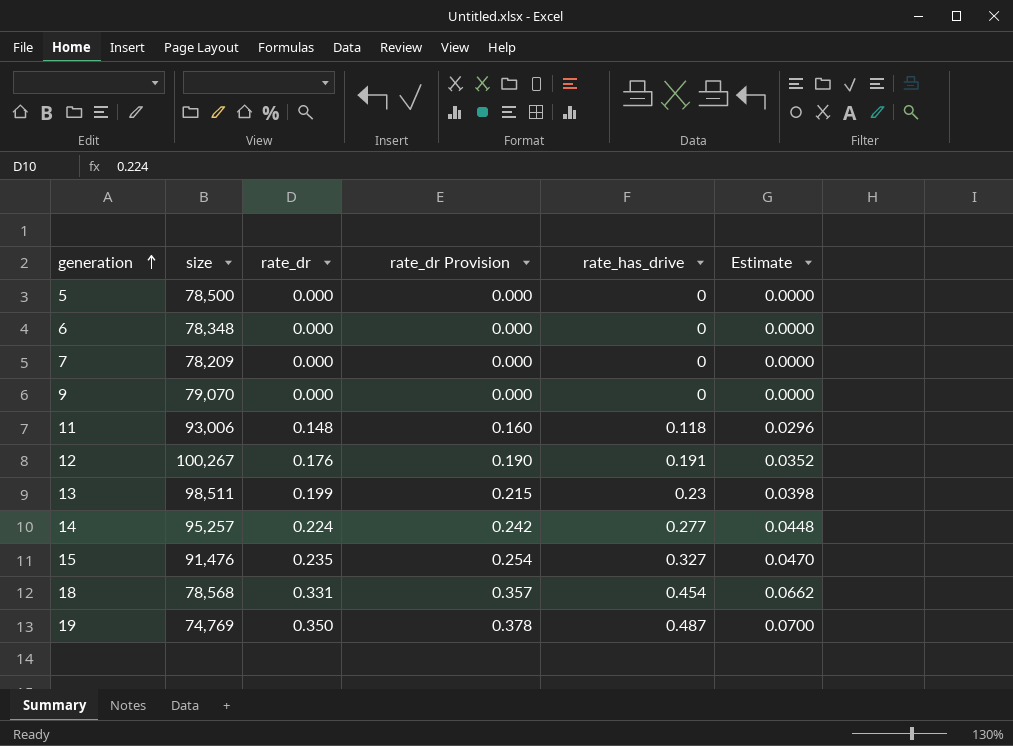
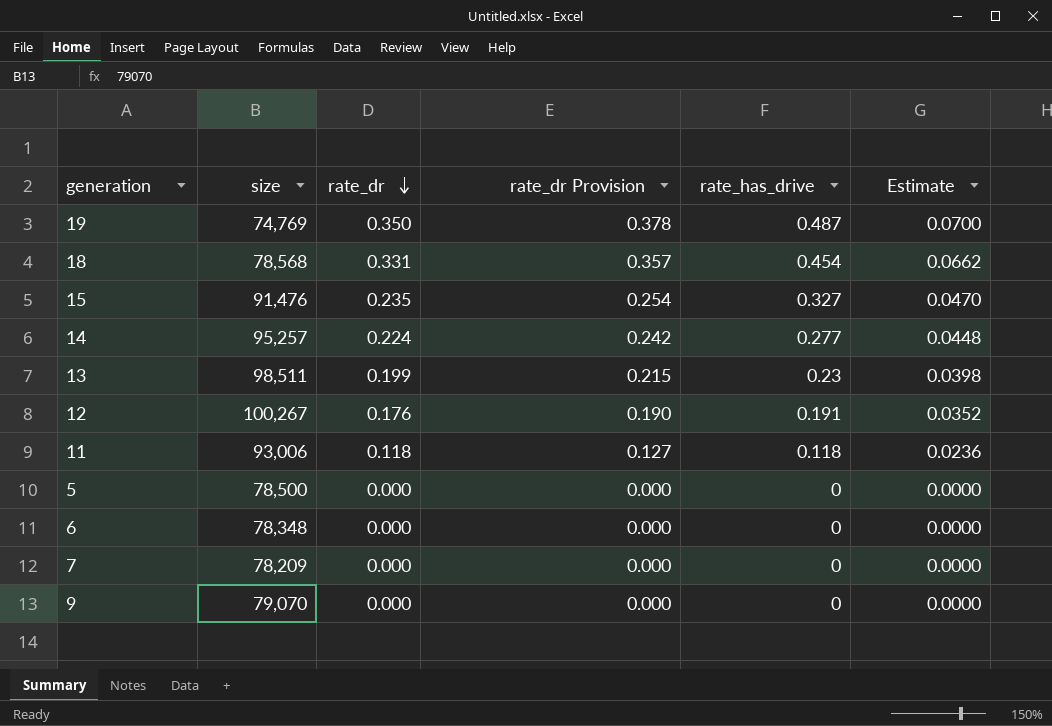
row order: generation ascending -> rate_dr descending
11 | rate_dr: 0.148 -> 0.118
11 | rate_dr Provision: 0.160 -> 0.127
11 | Estimate: 0.0296 -> 0.0236

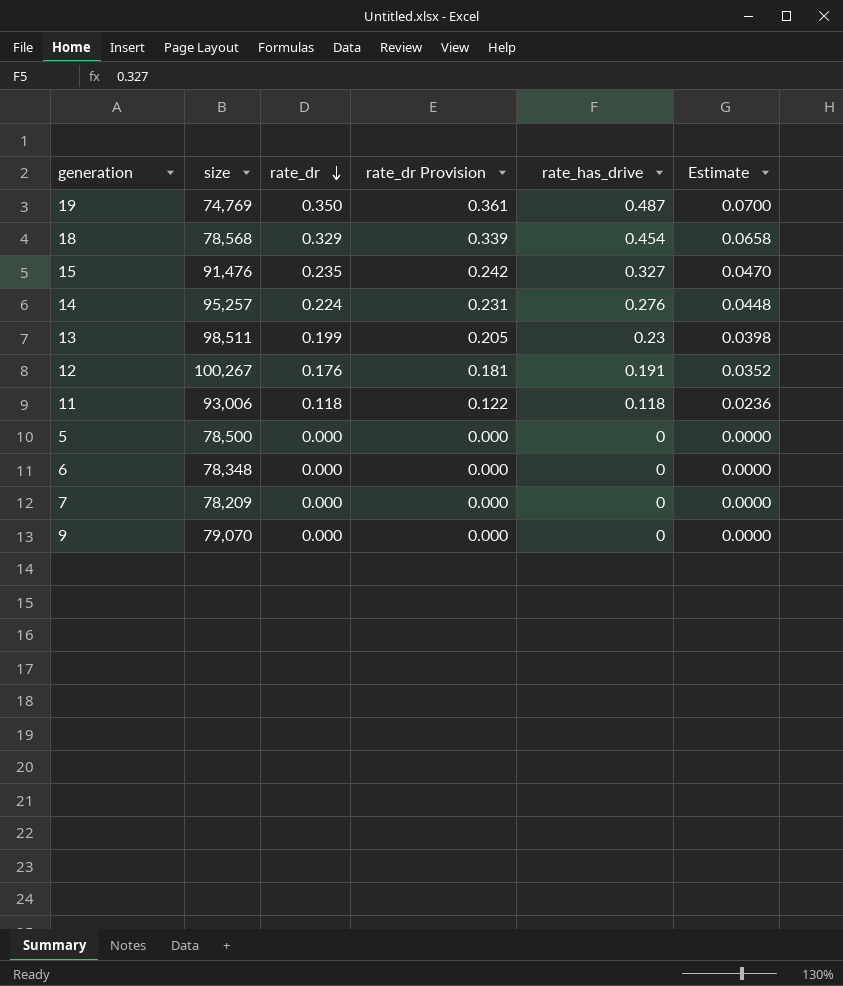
column rate_dr Provision | formula: [rate_dr] * 1.08 -> [rate_dr] * 1.03
18 | rate_dr: 0.331 -> 0.329
18 | Estimate: 0.0662 -> 0.0658
14 | rate_has_drive: 0.277 -> 0.276

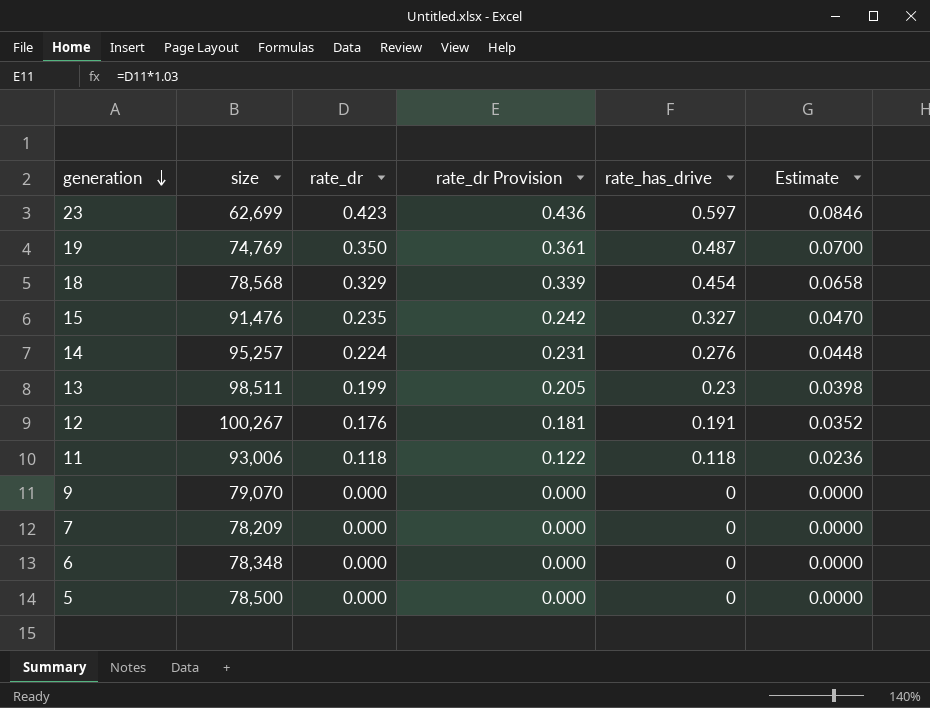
row order: rate_dr descending -> generation descending
row 23: none -> 62,699 | 0.423 | 0.436 | 0.597 | 0.0846

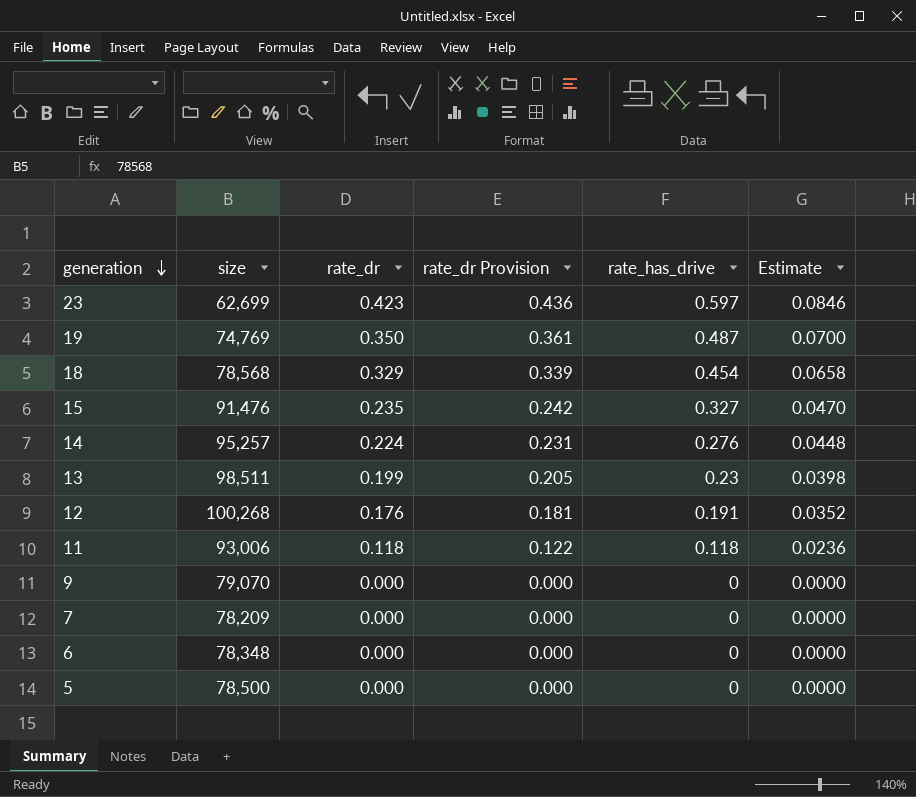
12 | size: 100,267 -> 100,268

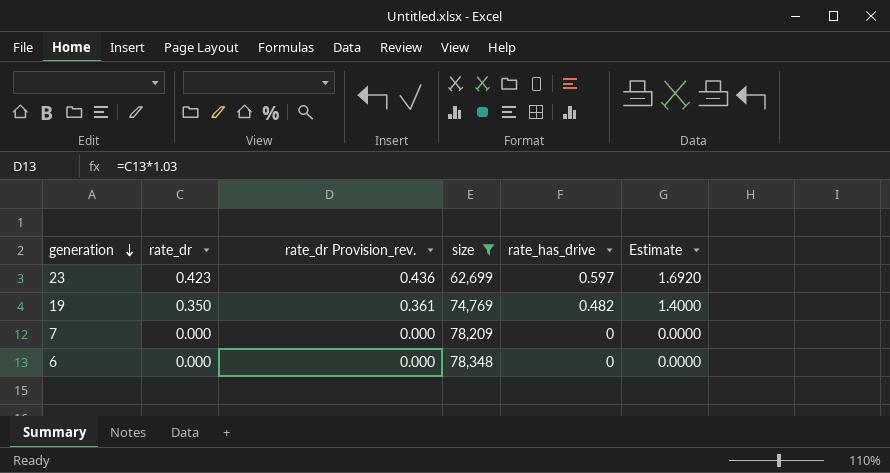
filter: none -> size <= 78,348
column name: rate_dr Provision -> rate_dr Provision_rev.
column size | position: 2 -> 4
column Estimate | formula: [rate_dr] * 0.2 -> [rate_dr] * 4
19 | rate_has_drive: 0.487 -> 0.482

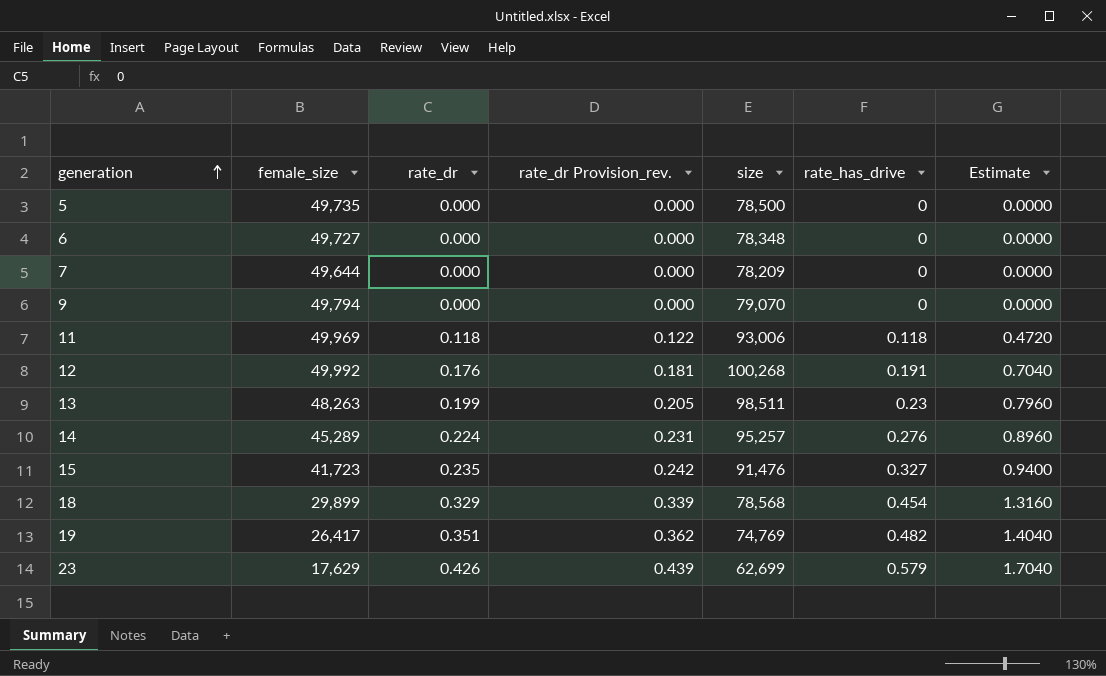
filter: size <= 78,348 -> none
row order: generation descending -> generation ascending
column female_size | position: none -> 2
19 | rate_dr: 0.350 -> 0.351
19 | rate_dr Provision_rev.: 0.361 -> 0.362
19 | Estimate: 1.4000 -> 1.4040
23 | rate_dr: 0.423 -> 0.426
23 | rate_dr Provision_rev.: 0.436 -> 0.439
23 | rate_has_drive: 0.597 -> 0.579
23 | Estimate: 1.6920 -> 1.7040

